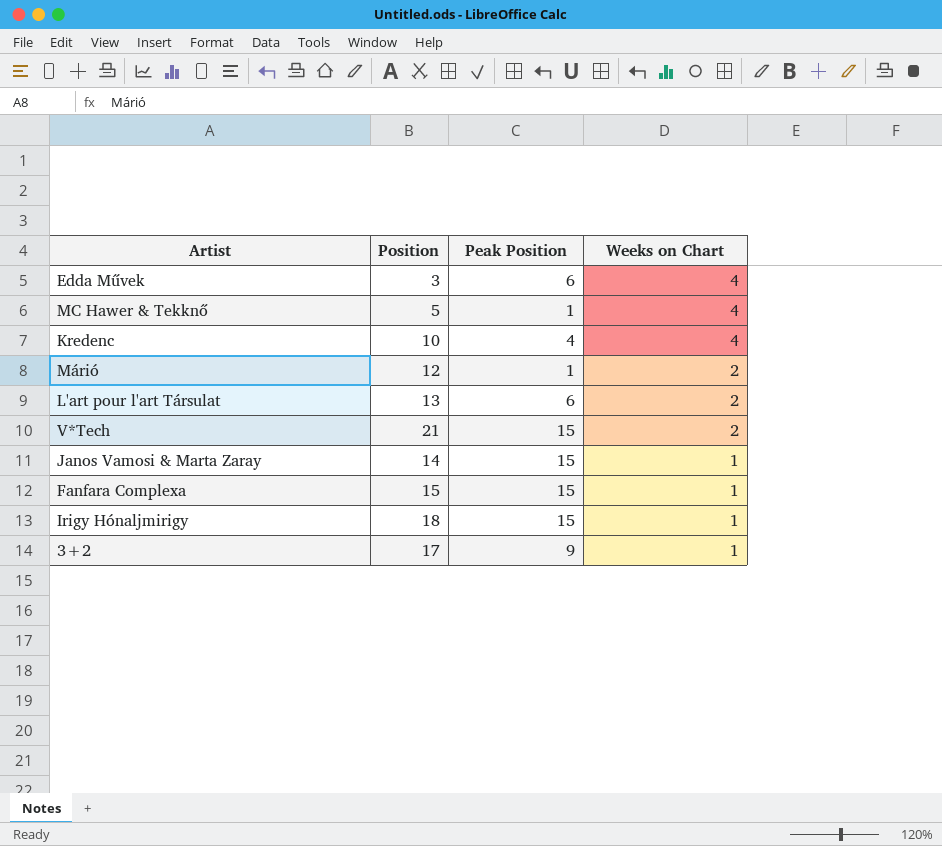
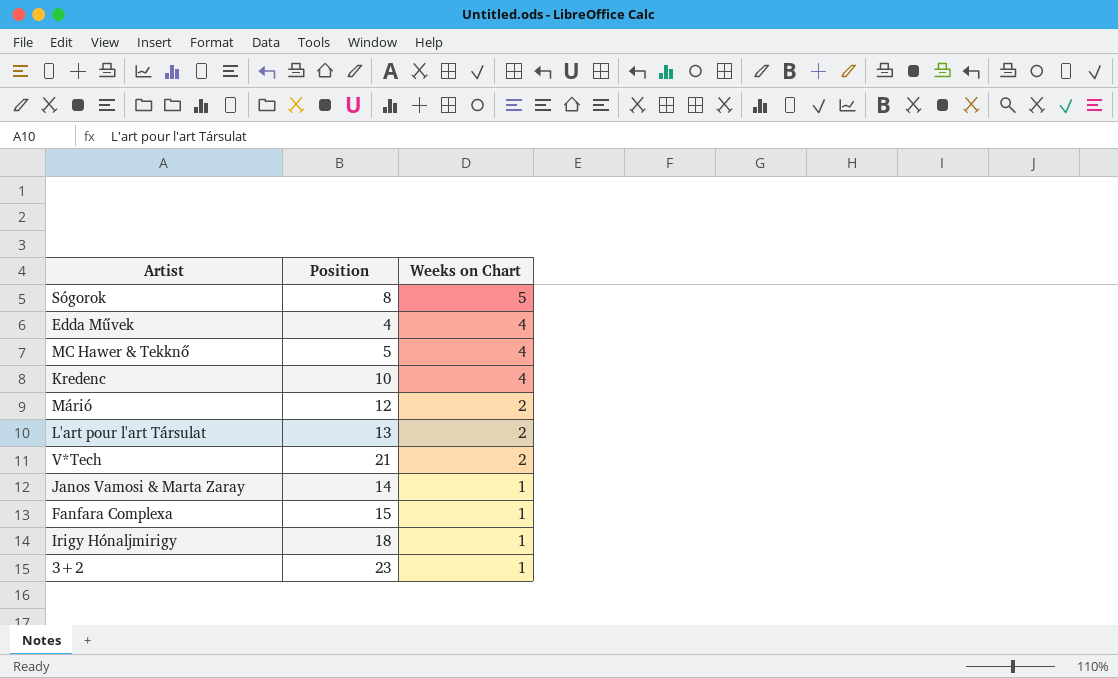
column Peak Position | position: 3 -> none
row Sógorok: none -> 8 | 5
Edda Művek | Position: 3 -> 4
3+2 | Position: 17 -> 23

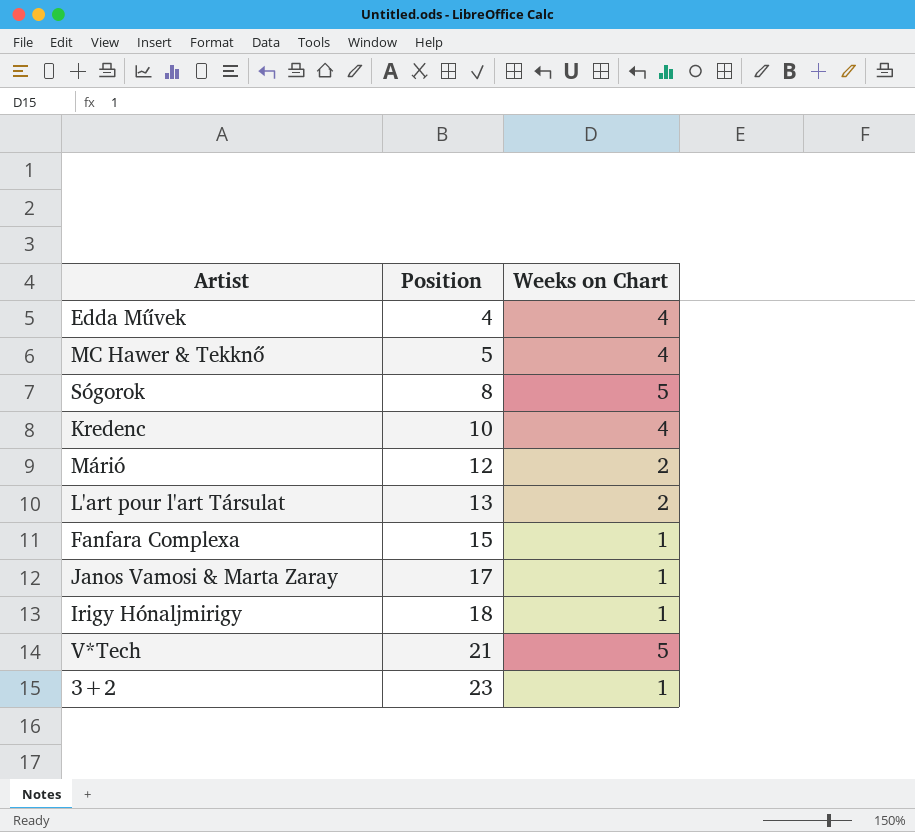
row order: Weeks on Chart descending -> Position ascending
Janos Vamosi & Marta Zaray | Position: 14 -> 17
V*Tech | Weeks on Chart: 2 -> 5

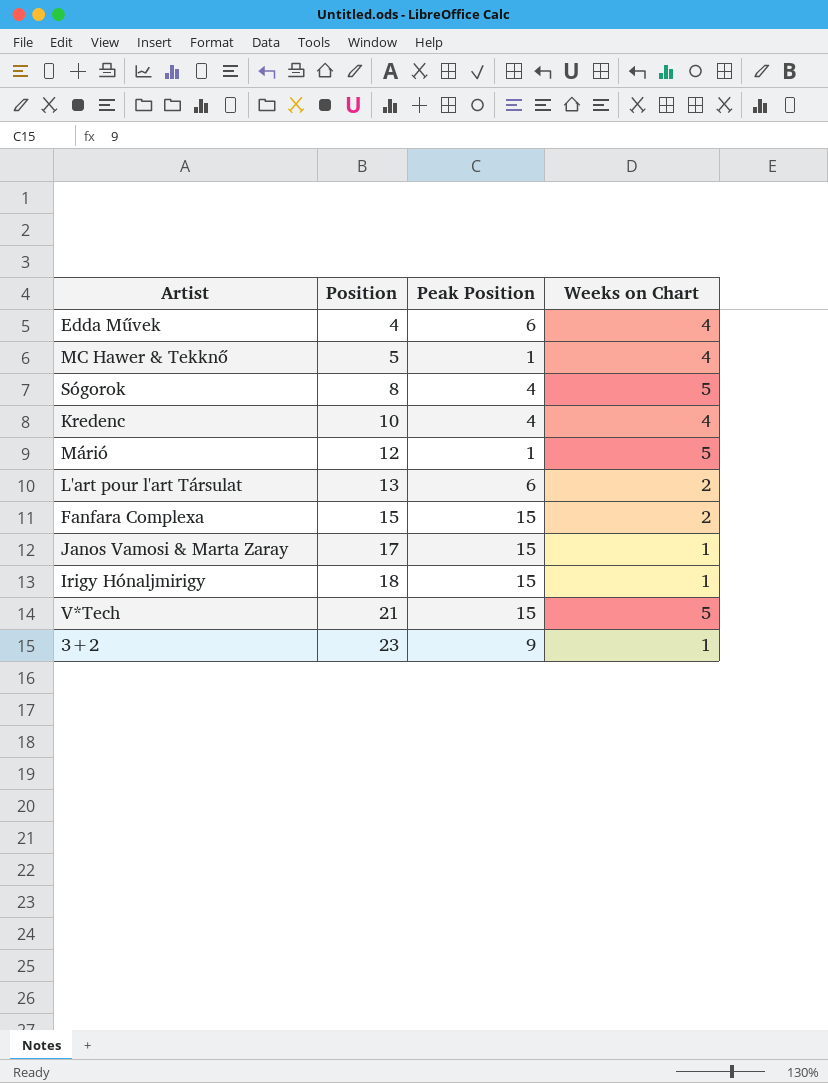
column Peak Position | position: none -> 3
Márió | Weeks on Chart: 2 -> 5
Fanfara Complexa | Weeks on Chart: 1 -> 2

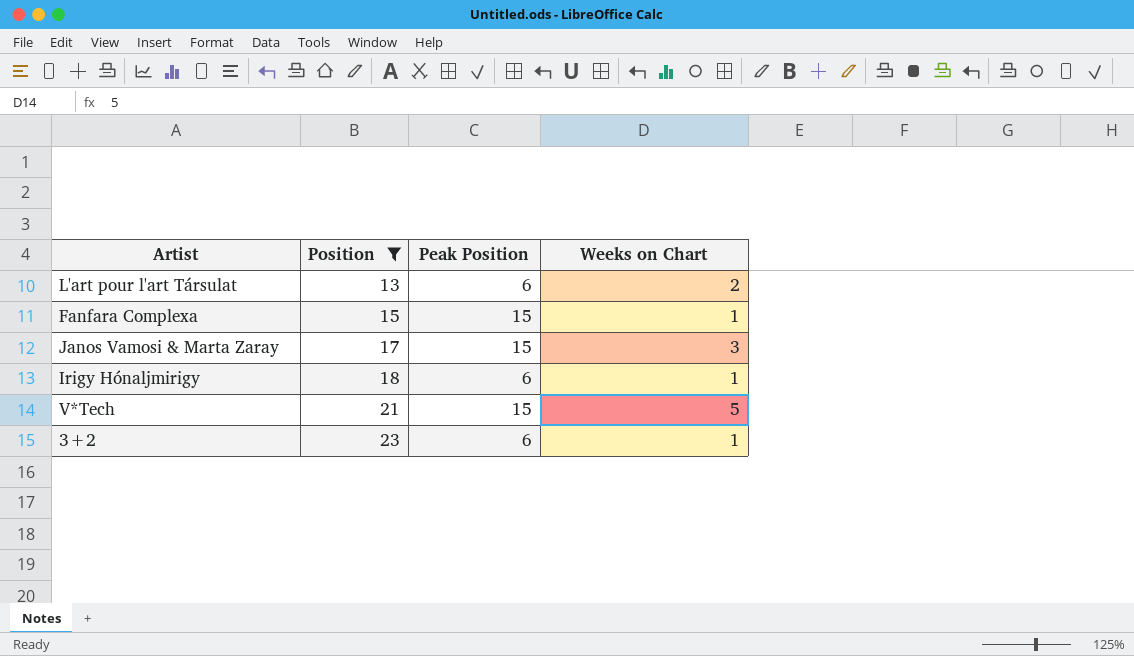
filter: none -> Position >= 13
Fanfara Complexa | Weeks on Chart: 2 -> 1
Janos Vamosi & Marta Zaray | Weeks on Chart: 1 -> 3
Irigy Hónaljmirigy | Peak Position: 15 -> 6
3+2 | Peak Position: 9 -> 6

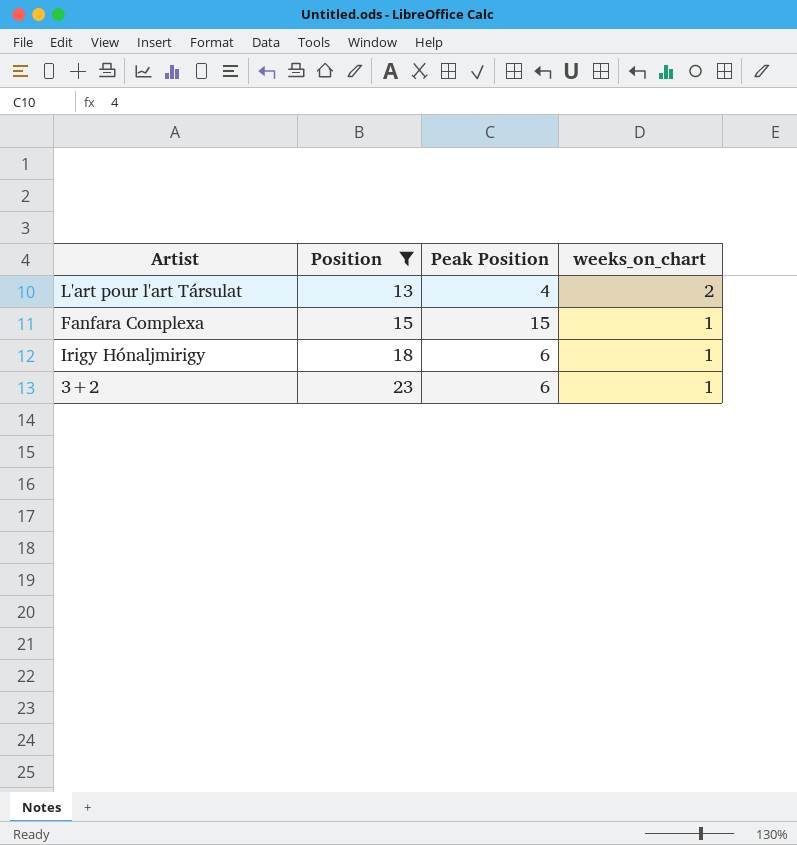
column name: Weeks on Chart -> weeks_on_chart
row Janos Vamosi & Marta Zaray: 17 | 15 | 3 -> none
row V*Tech: 21 | 15 | 5 -> none
L'art pour l'art Társulat | Peak Position: 6 -> 4

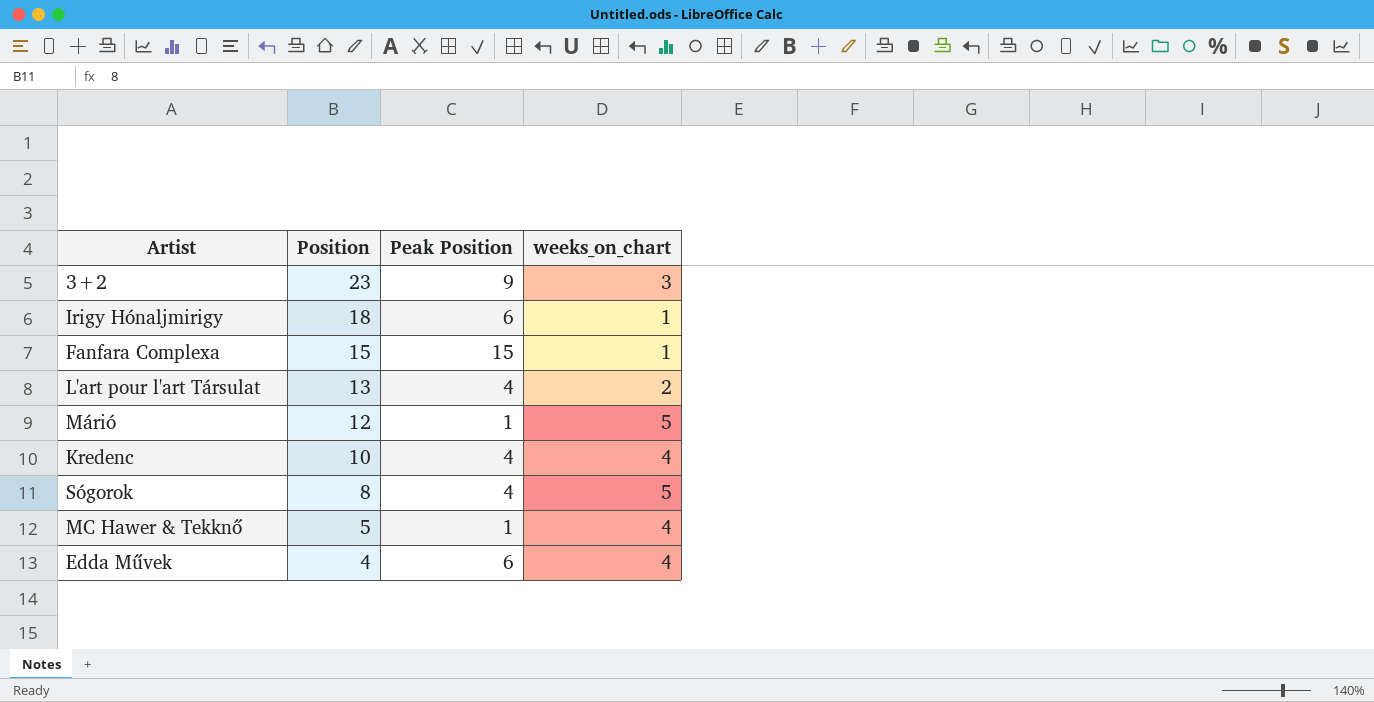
filter: Position >= 13 -> none
row order: Position ascending -> Position descending
3+2 | Peak Position: 6 -> 9
3+2 | weeks_on_chart: 1 -> 3

